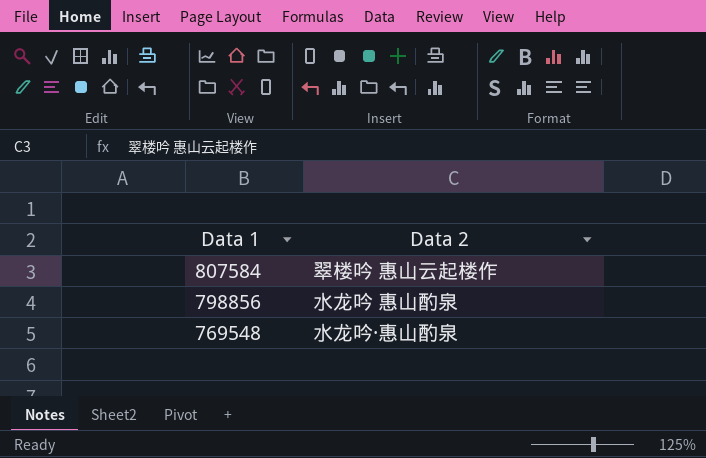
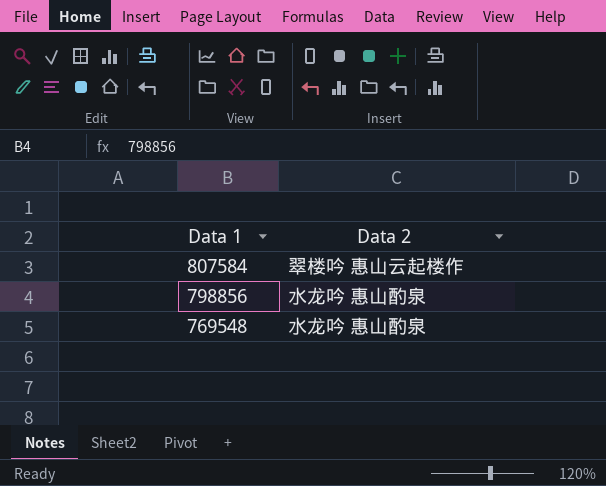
769548 | Data 2: 水龙吟·惠山酌泉 -> 水龙吟 惠山酌泉

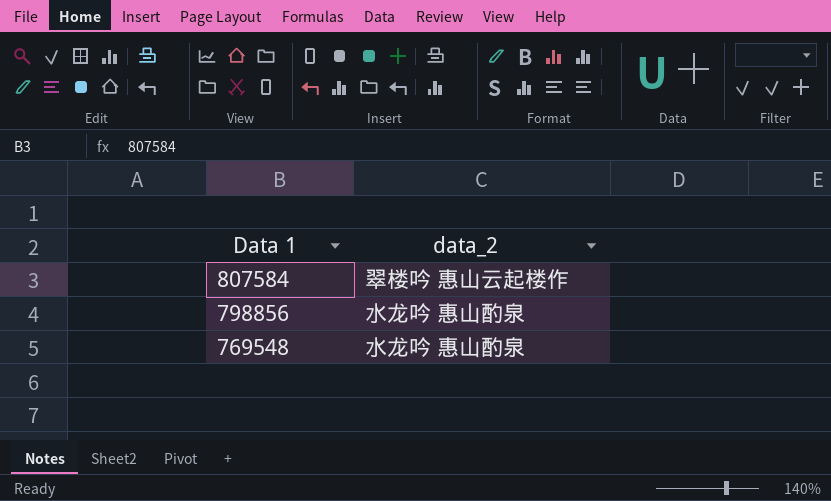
column name: Data 2 -> data_2

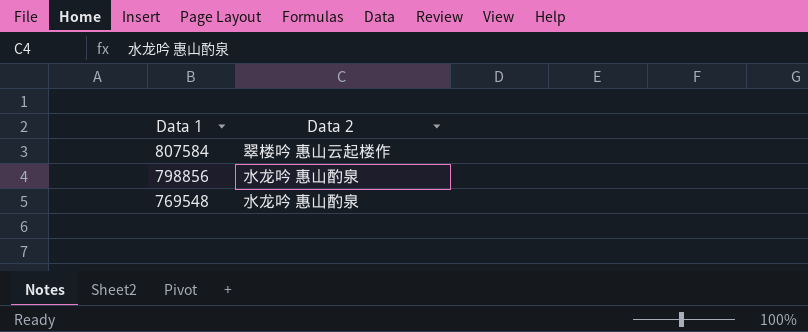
column name: data_2 -> Data 2

